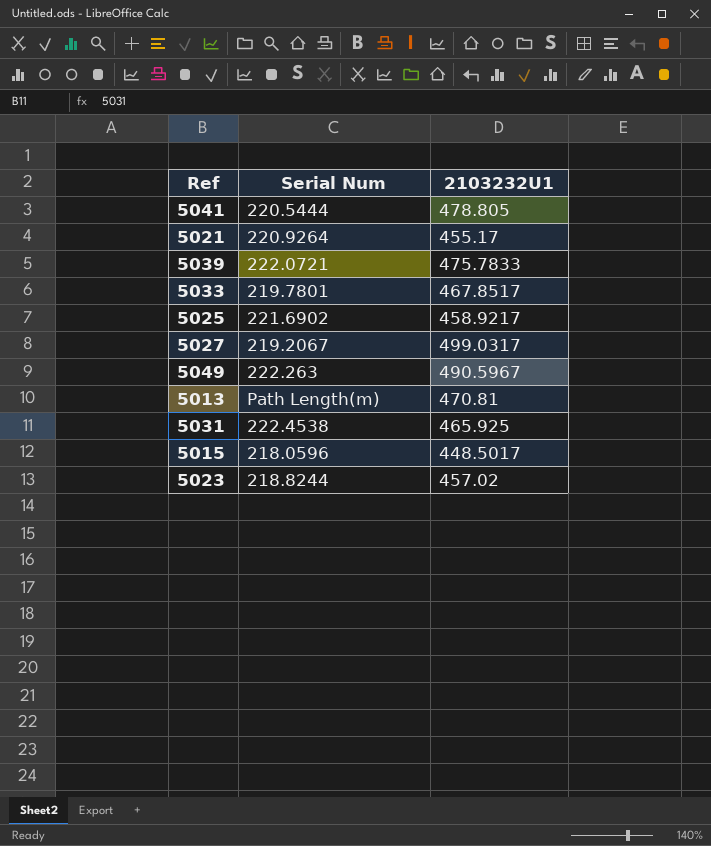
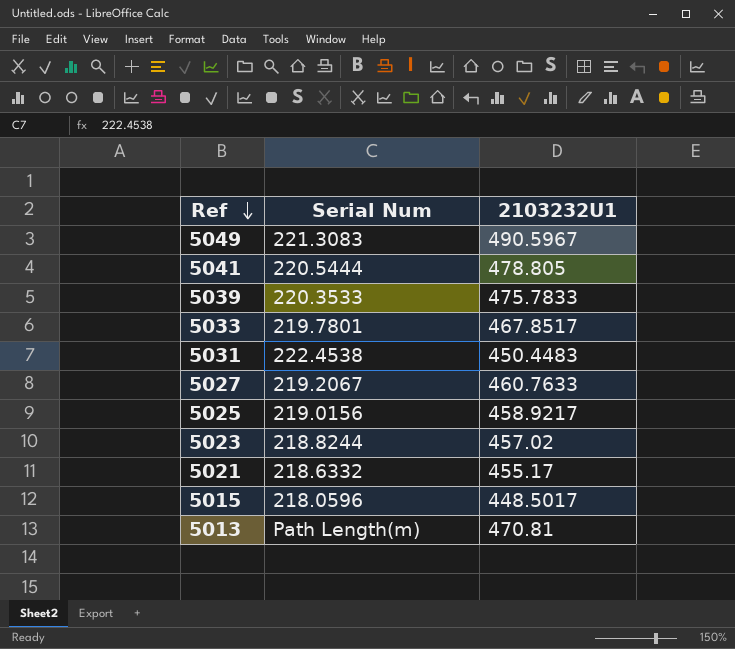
row order: none -> Ref descending
5049 | Serial Num: 222.263 -> 221.3083
5039 | Serial Num: 222.0721 -> 220.3533
5031 | 2103232U1: 465.925 -> 450.4483
5027 | 2103232U1: 499.0317 -> 460.7633
5025 | Serial Num: 221.6902 -> 219.0156
5021 | Serial Num: 220.9264 -> 218.6332

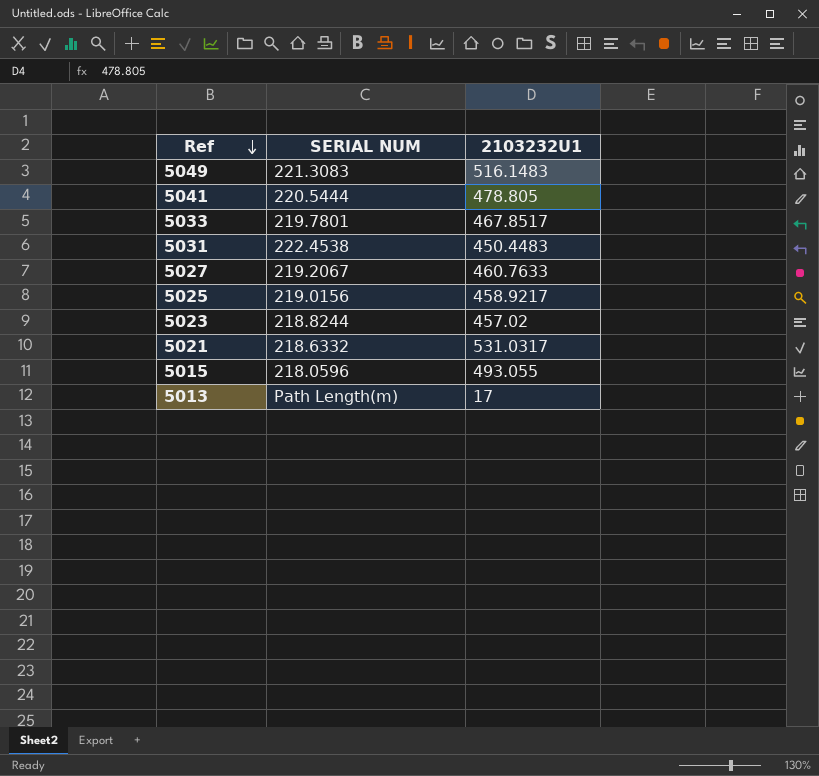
column name: Serial Num -> SERIAL NUM
row 5039: 220.3533 | 475.7833 -> none
5049 | 2103232U1: 490.5967 -> 516.1483
5021 | 2103232U1: 455.17 -> 531.0317
5015 | 2103232U1: 448.5017 -> 493.055
5013 | 2103232U1: 470.81 -> 17

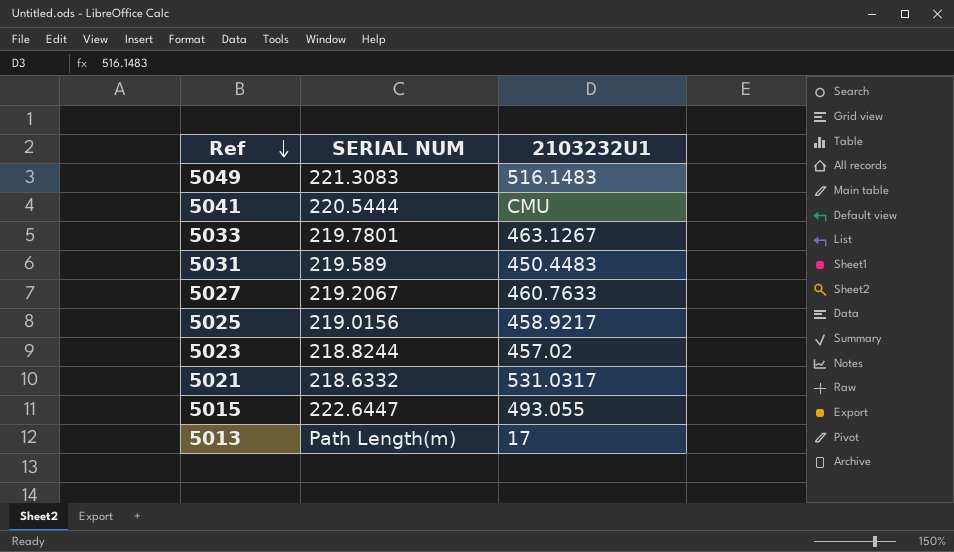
5041 | 2103232U1: 478.805 -> CMU
5033 | 2103232U1: 467.8517 -> 463.1267
5031 | SERIAL NUM: 222.4538 -> 219.589
5015 | SERIAL NUM: 218.0596 -> 222.6447

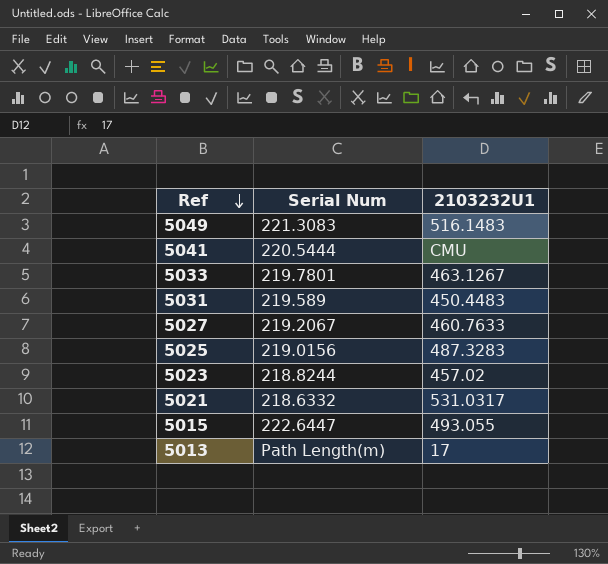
column name: SERIAL NUM -> Serial Num
5025 | 2103232U1: 458.9217 -> 487.3283

